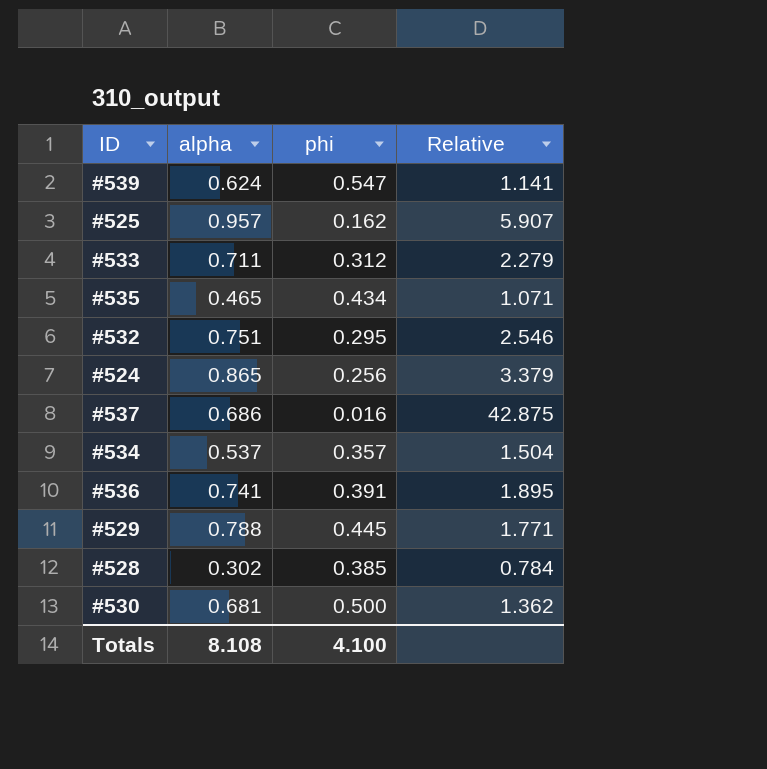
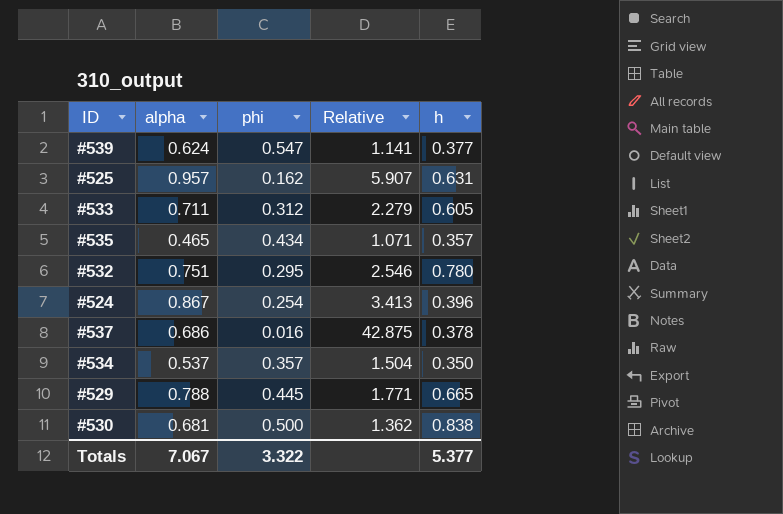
column h | position: none -> 5
row #536: 0.741 | 0.391 | 1.895 -> none
row #528: 0.302 | 0.385 | 0.784 -> none
#524 | alpha: 0.865 -> 0.867
#524 | phi: 0.256 -> 0.254
#524 | Relative: 3.379 -> 3.413
Totals | alpha: 8.108 -> 7.067
Totals | phi: 4.100 -> 3.322

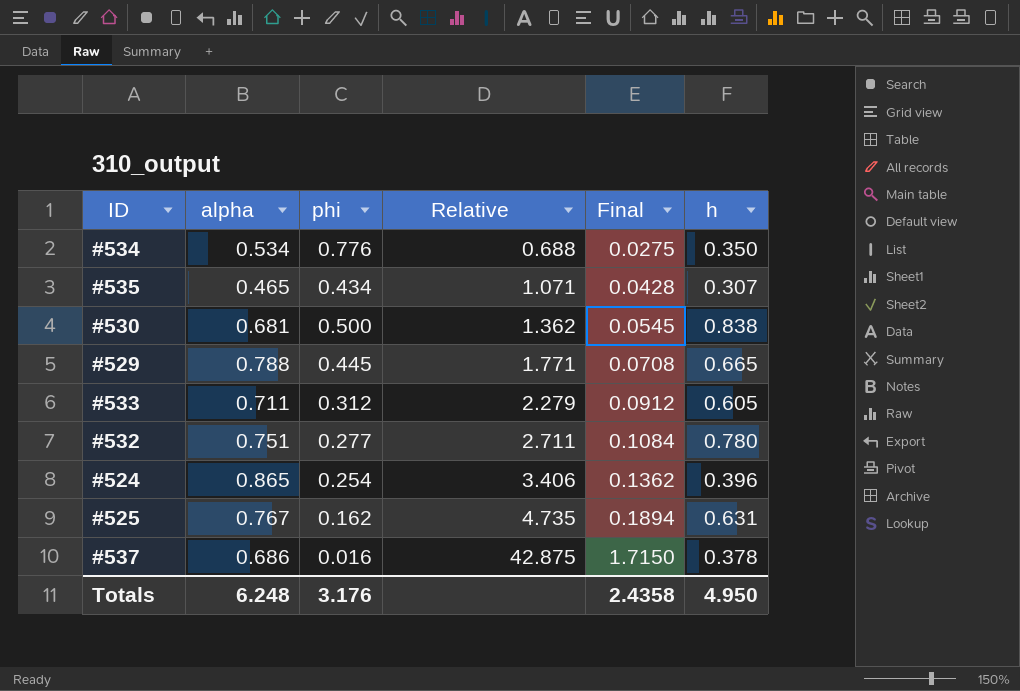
row order: none -> Relative ascending
column Final | formula: none -> [Relative] * 0.04
row #539: 0.624 | 0.547 | 1.141 | 0.377 -> none
#534 | alpha: 0.537 -> 0.534
#534 | phi: 0.357 -> 0.776
#534 | Relative: 1.504 -> 0.688
#535 | h: 0.357 -> 0.307
#532 | phi: 0.295 -> 0.277
#532 | Relative: 2.546 -> 2.711
#524 | alpha: 0.867 -> 0.865
#524 | Relative: 3.413 -> 3.406
#525 | alpha: 0.957 -> 0.767
#525 | Relative: 5.907 -> 4.735
Totals | alpha: 7.067 -> 6.248
Totals | phi: 3.322 -> 3.176
Totals | h: 5.377 -> 4.950

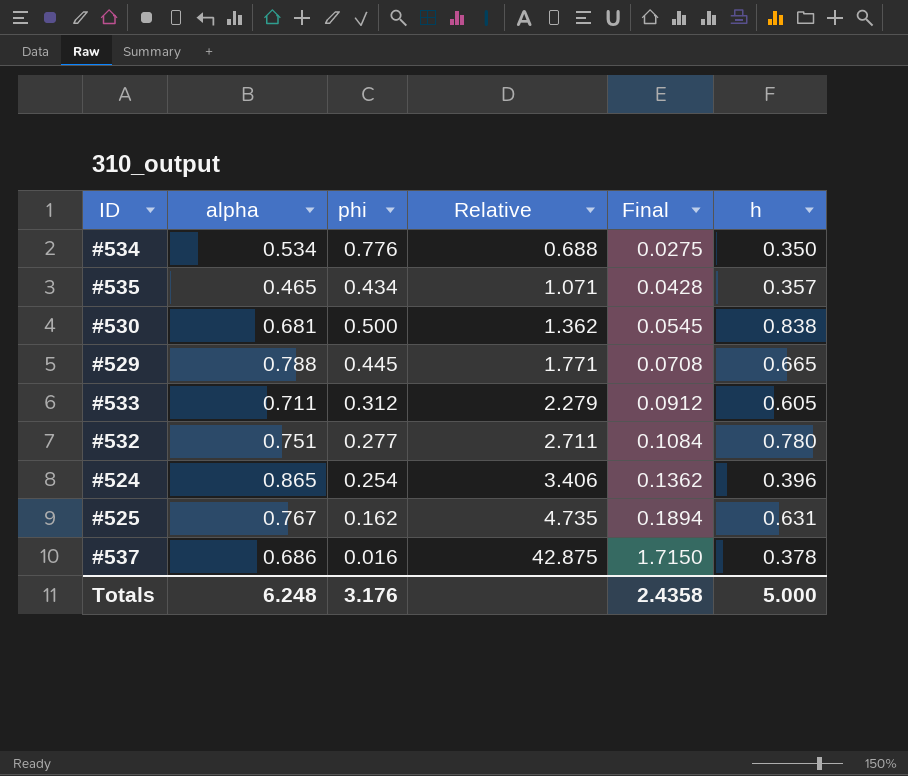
#535 | h: 0.307 -> 0.357
Totals | h: 4.950 -> 5.000

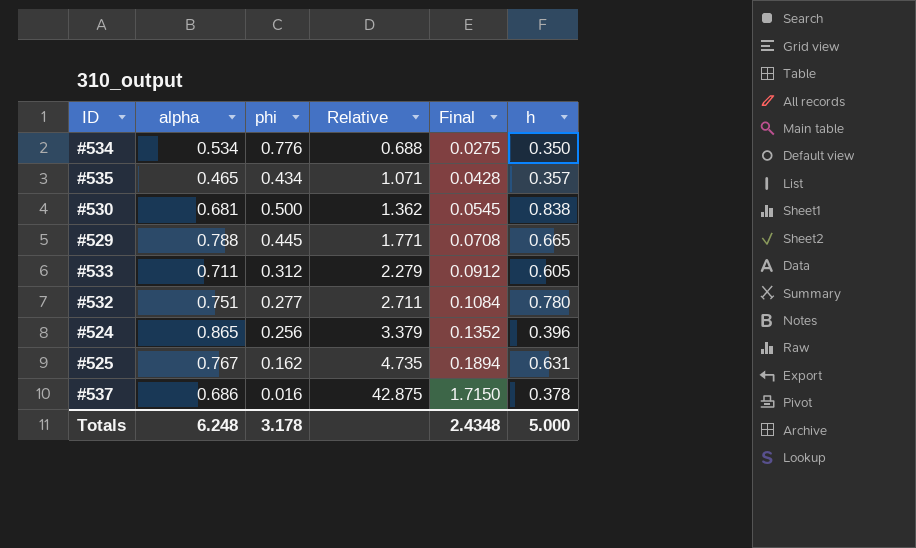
#524 | phi: 0.254 -> 0.256
#524 | Relative: 3.406 -> 3.379
#524 | Final: 0.1362 -> 0.1352
Totals | phi: 3.176 -> 3.178
Totals | Final: 2.4358 -> 2.4348

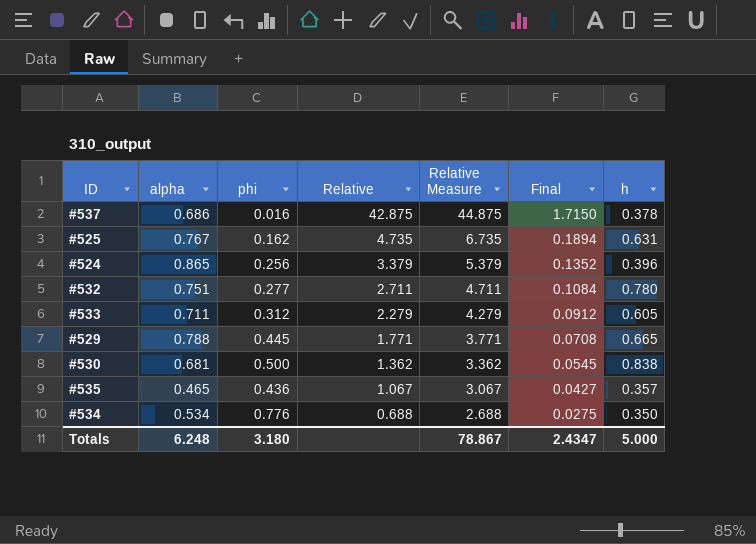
row order: Relative ascending -> Relative descending
column Relative Measure | formula: none -> [Relative] + 2
#535 | phi: 0.434 -> 0.436
#535 | Relative: 1.071 -> 1.067
#535 | Final: 0.0428 -> 0.0427
Totals | phi: 3.178 -> 3.180
Totals | Final: 2.4348 -> 2.4347

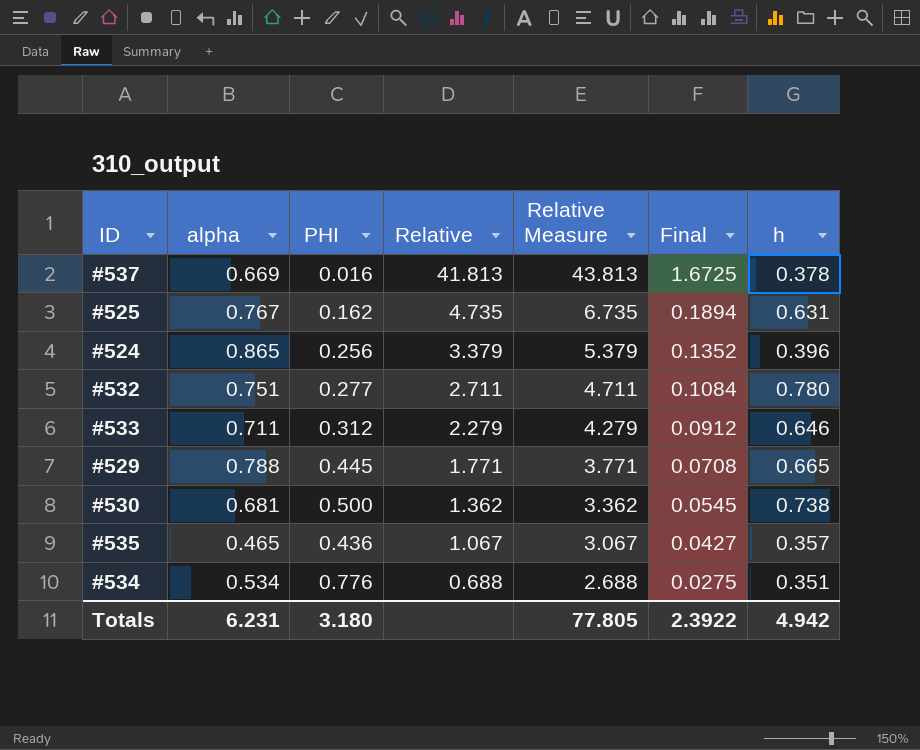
column name: phi -> PHI
#537 | alpha: 0.686 -> 0.669
#537 | Relative: 42.875 -> 41.813
#537 | Relative Measure: 44.875 -> 43.813
#537 | Final: 1.7150 -> 1.6725
#533 | h: 0.605 -> 0.646
#530 | h: 0.838 -> 0.738
#534 | h: 0.350 -> 0.351
Totals | alpha: 6.248 -> 6.231
Totals | Relative Measure: 78.867 -> 77.805
Totals | Final: 2.4347 -> 2.3922
Totals | h: 5.000 -> 4.942

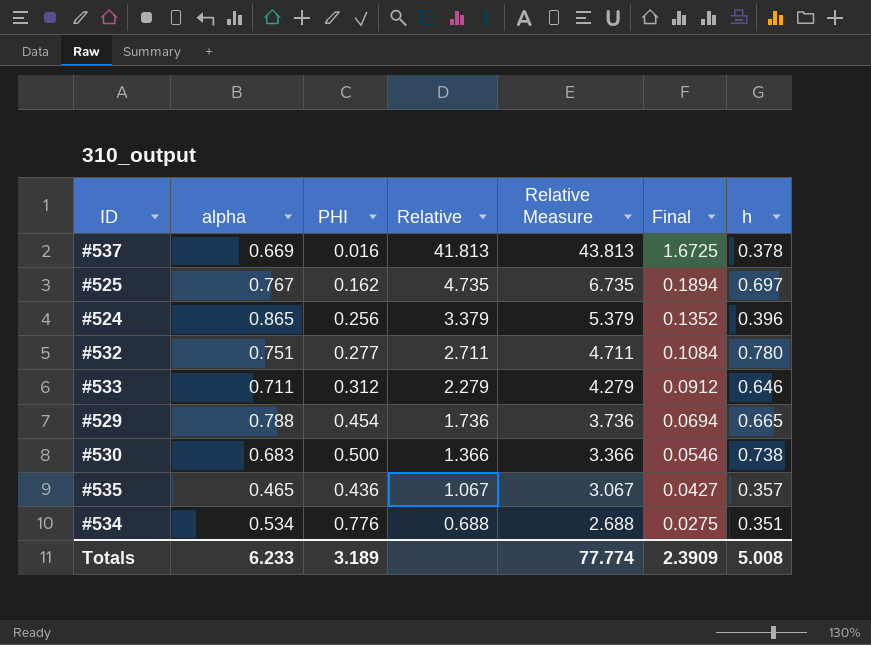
#525 | h: 0.631 -> 0.697
#529 | PHI: 0.445 -> 0.454
#529 | Relative: 1.771 -> 1.736
#529 | Relative Measure: 3.771 -> 3.736
#529 | Final: 0.0708 -> 0.0694
#530 | alpha: 0.681 -> 0.683
#530 | Relative: 1.362 -> 1.366
#530 | Relative Measure: 3.362 -> 3.366
#530 | Final: 0.0545 -> 0.0546
Totals | alpha: 6.231 -> 6.233
Totals | PHI: 3.180 -> 3.189
Totals | Relative Measure: 77.805 -> 77.774
Totals | Final: 2.3922 -> 2.3909
Totals | h: 4.942 -> 5.008

